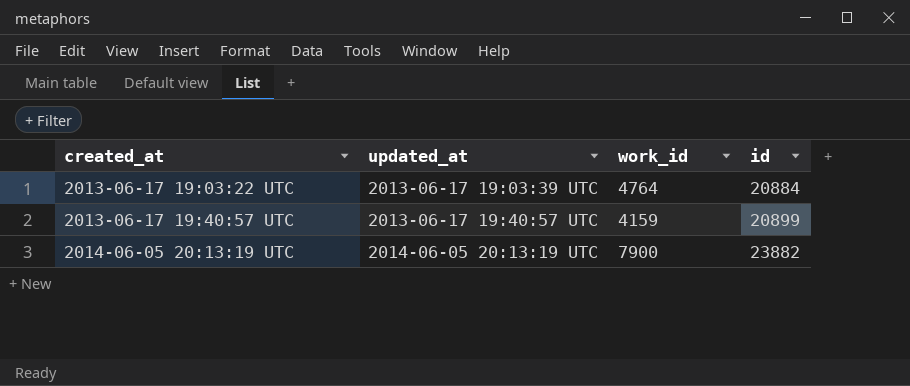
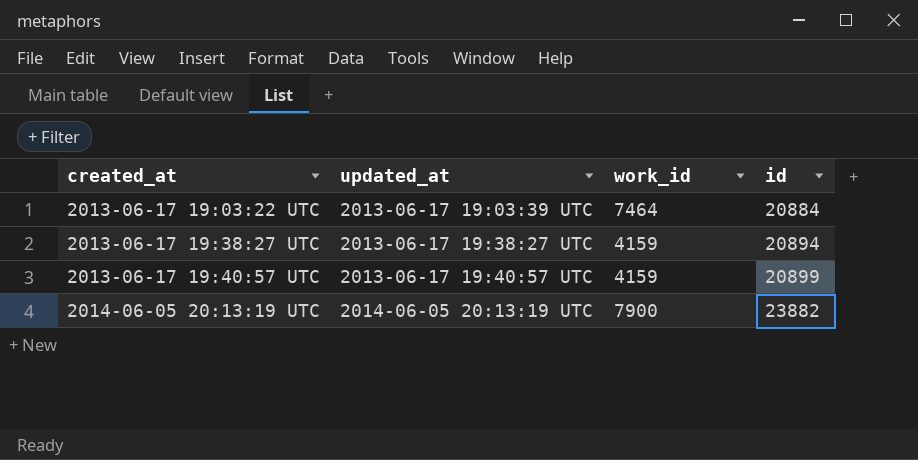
2013-06-17 19:03:22 UTC | work_id: 4764 -> 7464
row 2013-06-17 19:38:27 UTC: none -> 2013-06-17 19:38:27 UTC | 4159 | 20894

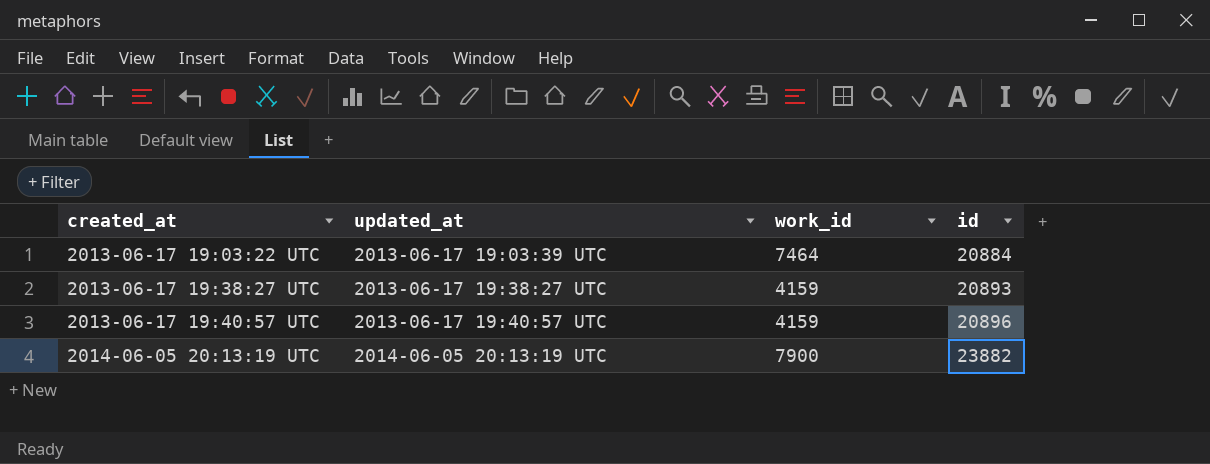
2013-06-17 19:38:27 UTC | id: 20894 -> 20893
2013-06-17 19:40:57 UTC | id: 20899 -> 20896

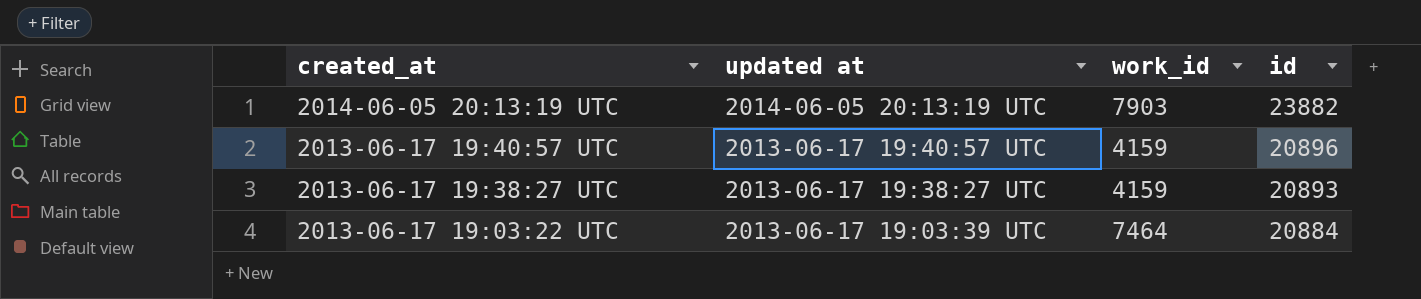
row order: created_at ascending -> created_at descending
column name: updated_at -> updated at
2014-06-05 20:13:19 UTC | work_id: 7900 -> 7903

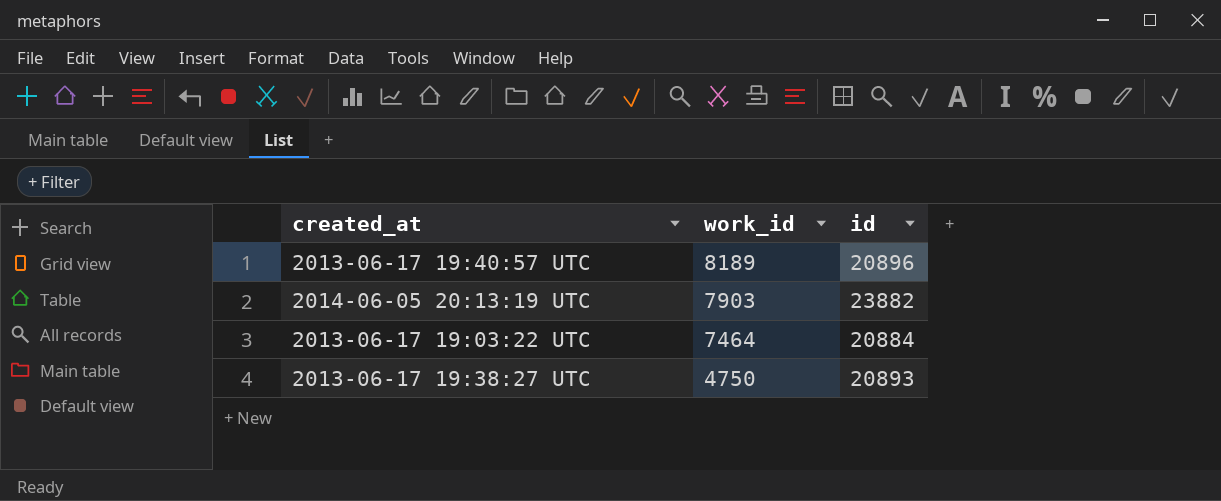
row order: created_at descending -> work_id descending
column updated at | position: 2 -> none
2013-06-17 19:40:57 UTC | work_id: 4159 -> 8189
2013-06-17 19:38:27 UTC | work_id: 4159 -> 4750

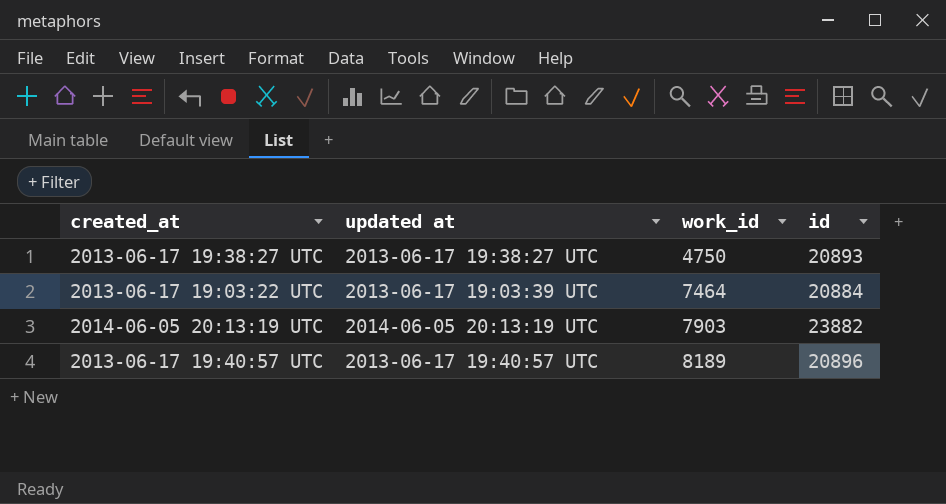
row order: work_id descending -> work_id ascending
column updated at | position: none -> 2

